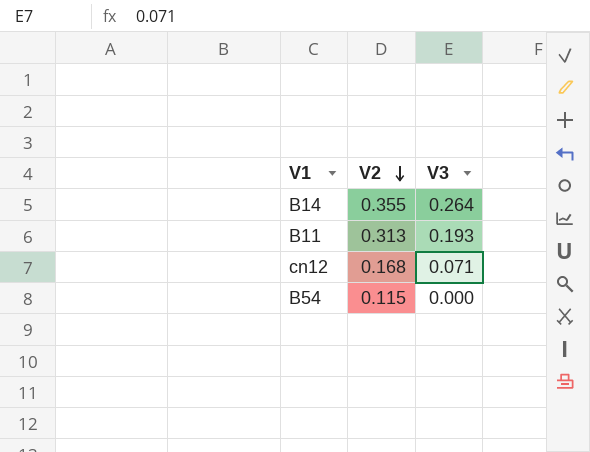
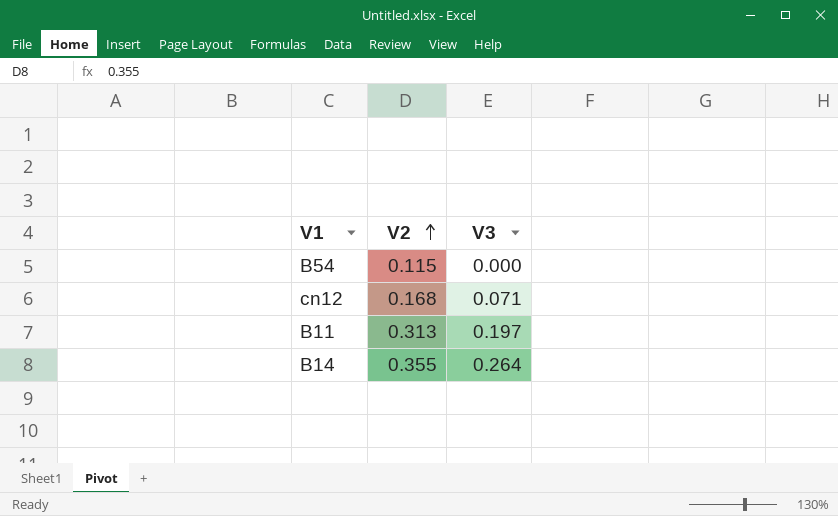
row order: V2 descending -> V2 ascending
B11 | V3: 0.193 -> 0.197

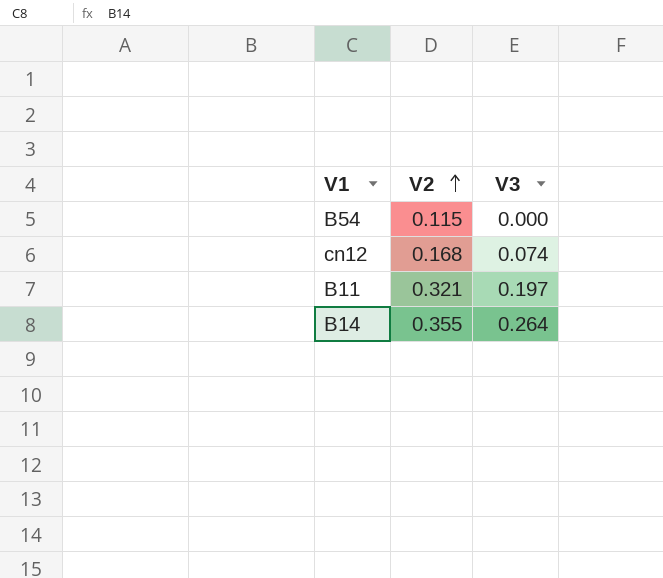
cn12 | V3: 0.071 -> 0.074
B11 | V2: 0.313 -> 0.321

